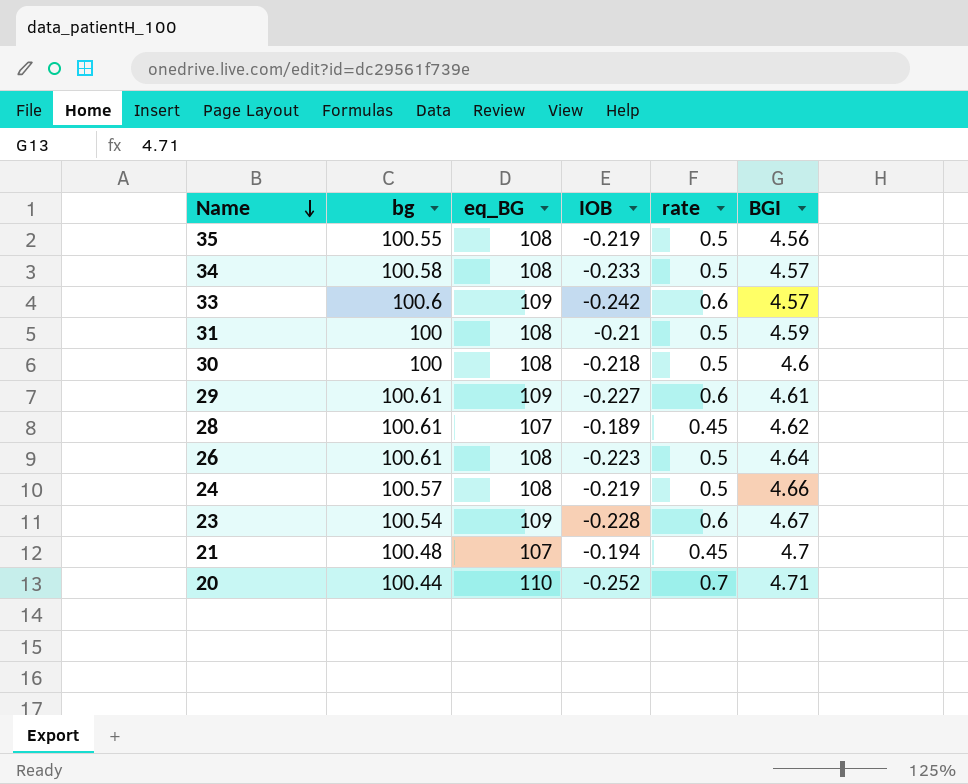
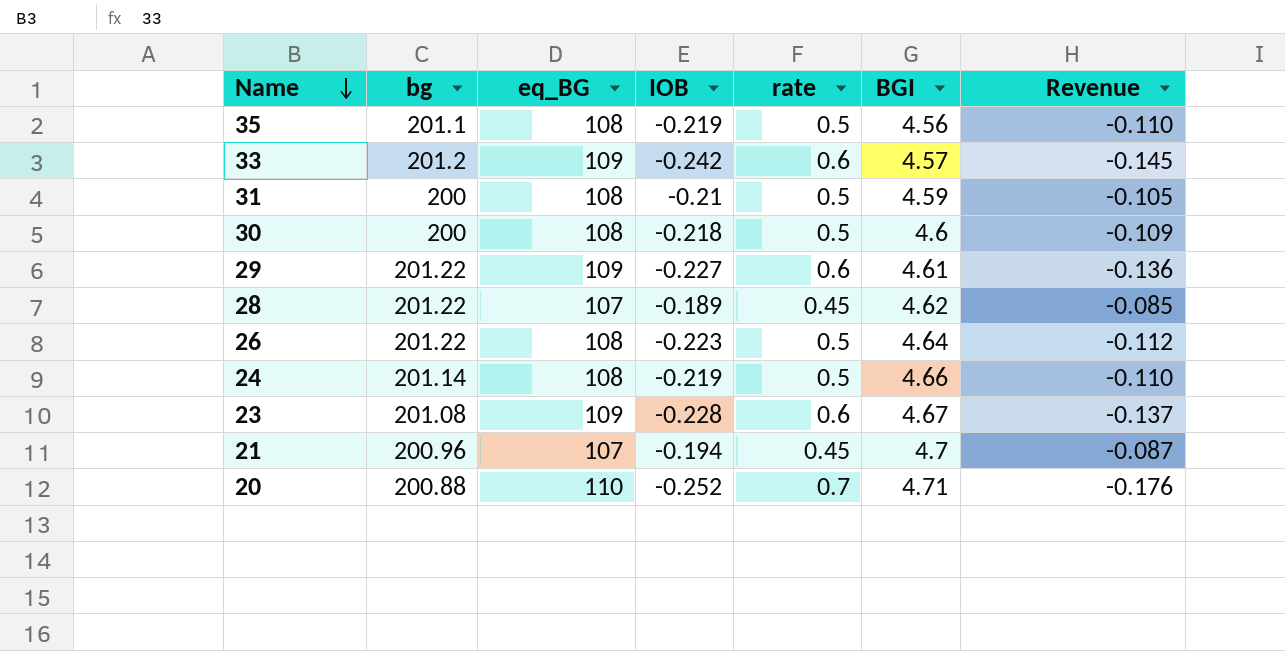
column Revenue | formula: none -> [IOB] * [rate]
row 34: 100.58 | 108 | -0.233 | 0.5 | 4.57 -> none
35 | bg: 100.55 -> 201.1
33 | bg: 100.6 -> 201.2
31 | bg: 100 -> 200
30 | bg: 100 -> 200
29 | bg: 100.61 -> 201.22
28 | bg: 100.61 -> 201.22
26 | bg: 100.61 -> 201.22
24 | bg: 100.57 -> 201.14
23 | bg: 100.54 -> 201.08
21 | bg: 100.48 -> 200.96
20 | bg: 100.44 -> 200.88

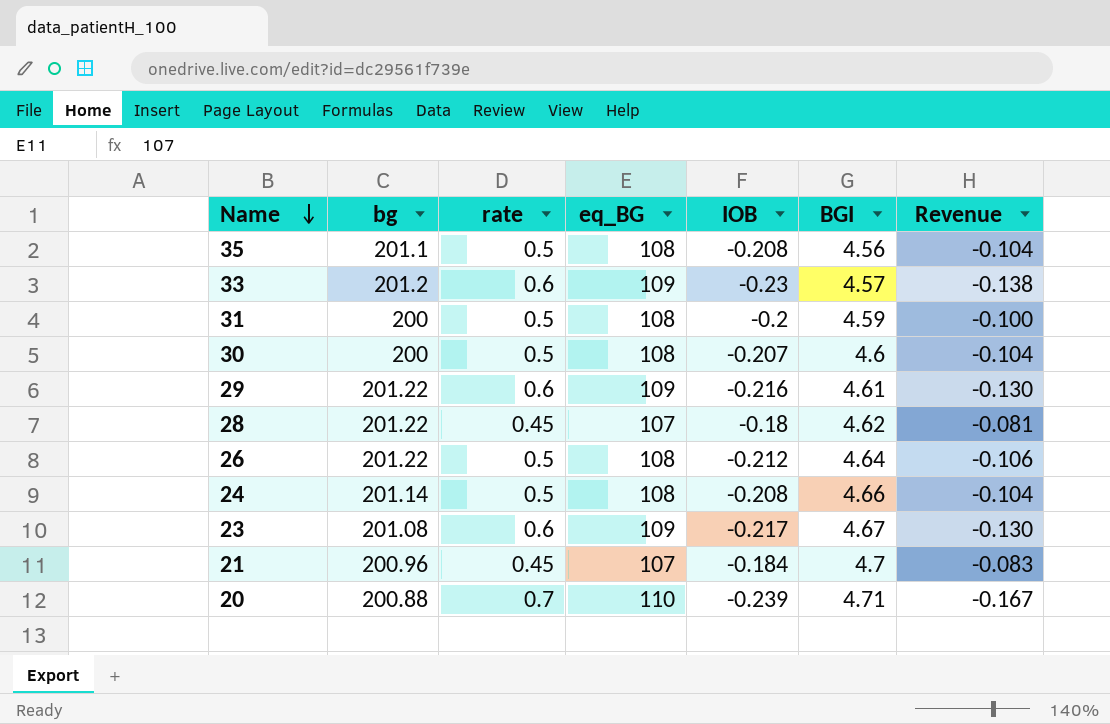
column rate | position: 5 -> 3
35 | IOB: -0.219 -> -0.208
35 | Revenue: -0.110 -> -0.104
33 | IOB: -0.242 -> -0.23
33 | Revenue: -0.145 -> -0.138
31 | IOB: -0.21 -> -0.2
31 | Revenue: -0.105 -> -0.100
30 | IOB: -0.218 -> -0.207
30 | Revenue: -0.109 -> -0.104
29 | IOB: -0.227 -> -0.216
29 | Revenue: -0.136 -> -0.130
28 | IOB: -0.189 -> -0.18
28 | Revenue: -0.085 -> -0.081
26 | IOB: -0.223 -> -0.212
26 | Revenue: -0.112 -> -0.106
24 | IOB: -0.219 -> -0.208
24 | Revenue: -0.110 -> -0.104
23 | IOB: -0.228 -> -0.217
23 | Revenue: -0.137 -> -0.130
21 | IOB: -0.194 -> -0.184
21 | Revenue: -0.087 -> -0.083
20 | IOB: -0.252 -> -0.239
20 | Revenue: -0.176 -> -0.167

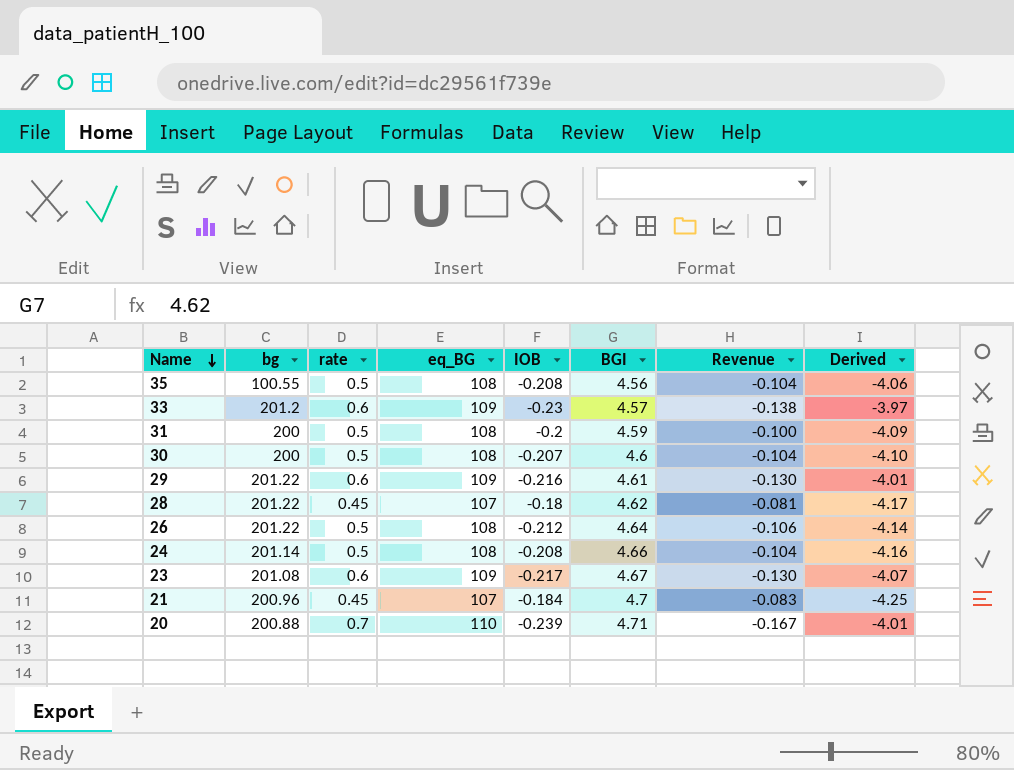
column Derived | formula: none -> [rate] - [BGI]
35 | bg: 201.1 -> 100.55

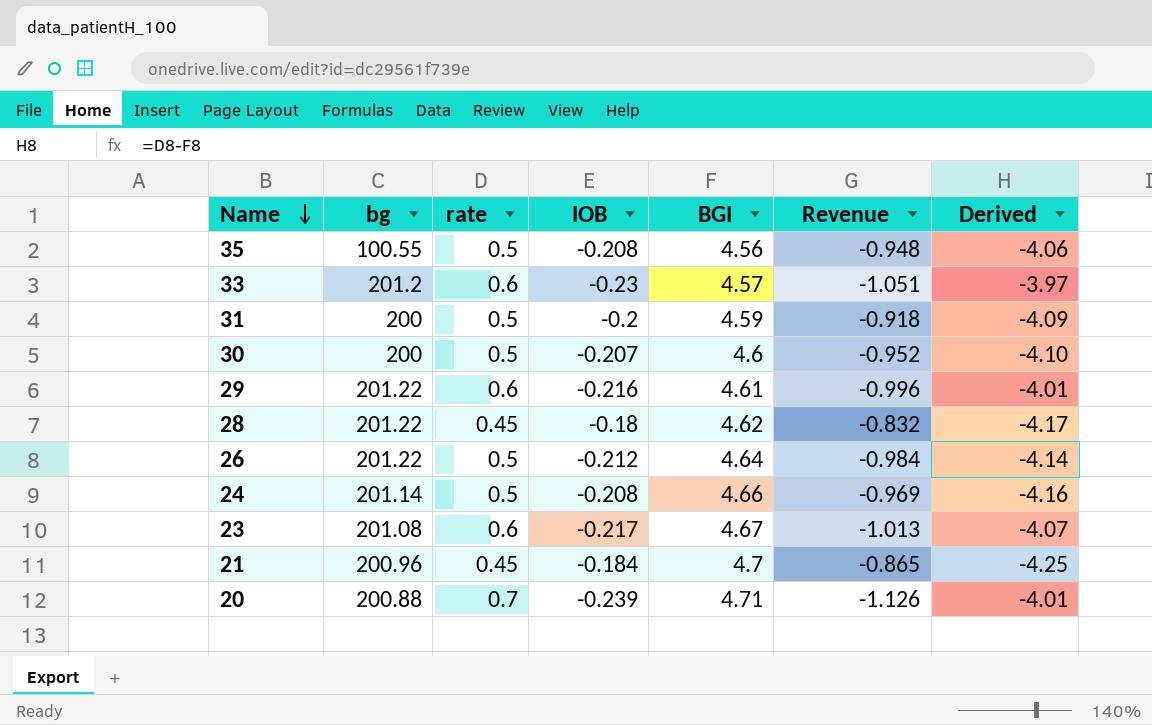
column eq_BG | position: 4 -> none
column Revenue | formula: [rate] * [IOB] -> [IOB] * [BGI]

